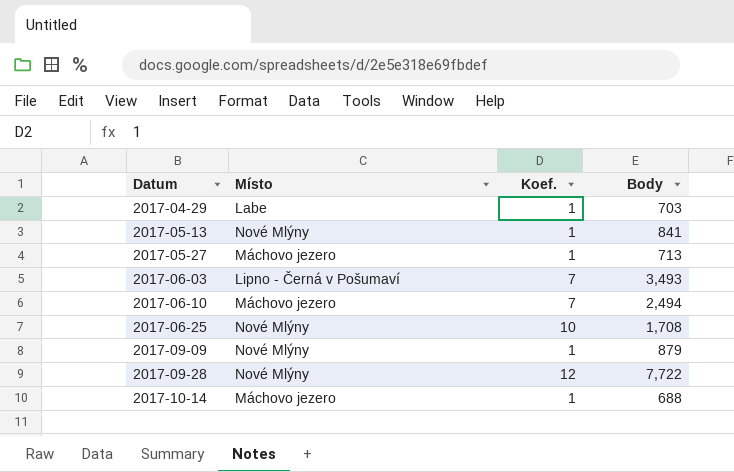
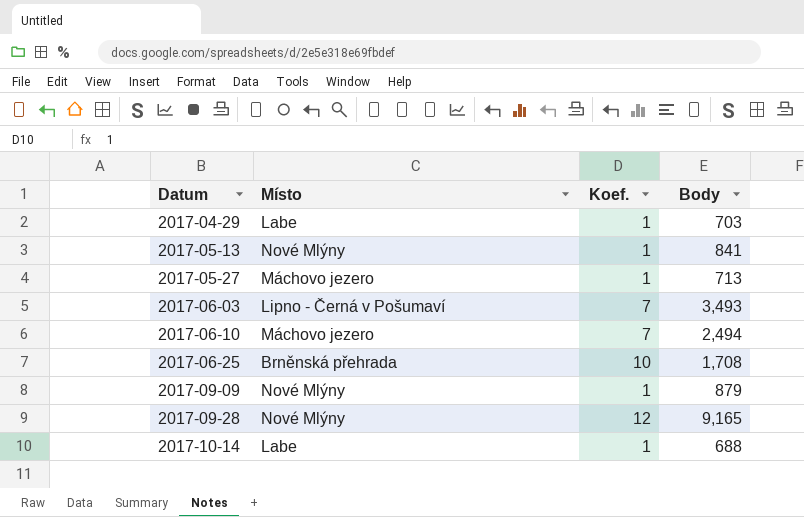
2017-06-25 | Místo: Nové Mlýny -> Brněnská přehrada
2017-09-28 | Body: 7,722 -> 9,165
2017-10-14 | Místo: Máchovo jezero -> Labe

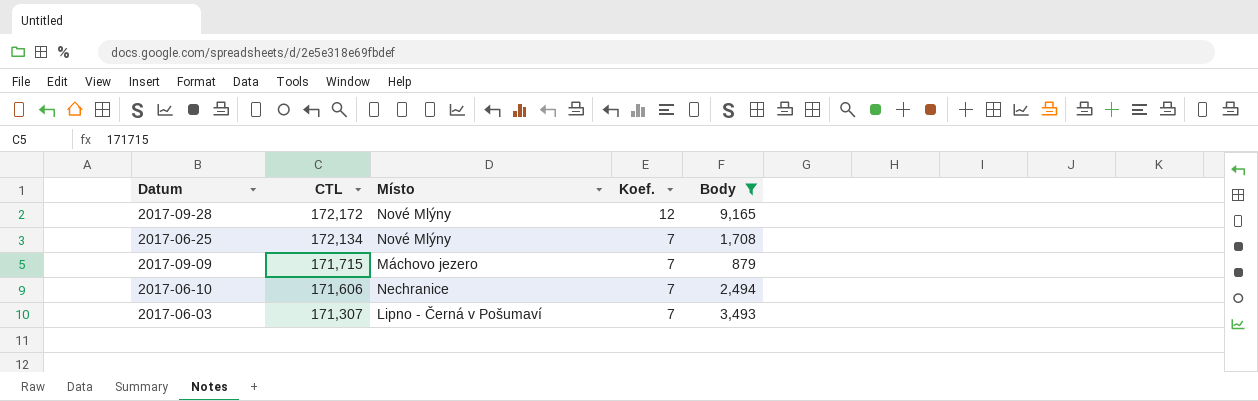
filter: none -> Body >= 879
row order: Datum ascending -> CTL descending
column CTL | position: none -> 2
2017-06-25 | Místo: Brněnská přehrada -> Nové Mlýny
2017-06-25 | Koef.: 10 -> 7
2017-09-09 | Místo: Nové Mlýny -> Máchovo jezero
2017-09-09 | Koef.: 1 -> 7
2017-06-10 | Místo: Máchovo jezero -> Nechranice

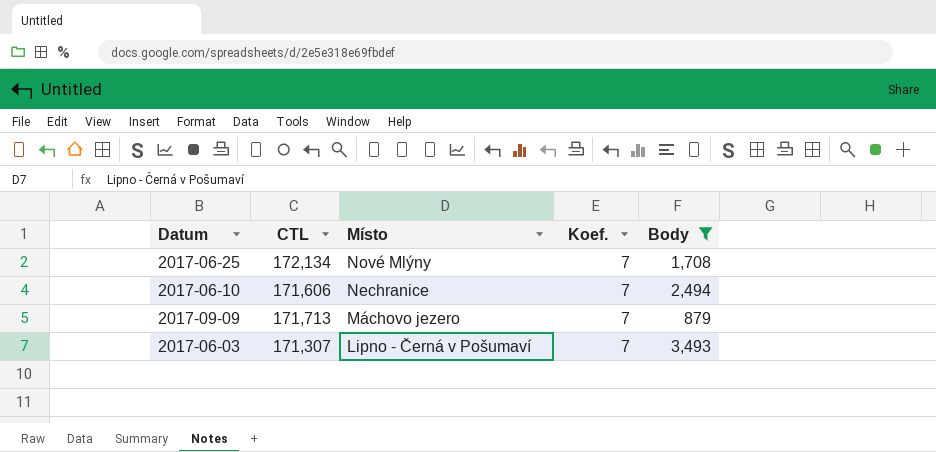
row order: CTL descending -> Místo descending
row 2017-09-28: 172,172 | Nové Mlýny | 12 | 9,165 -> none
2017-09-09 | CTL: 171,715 -> 171,713

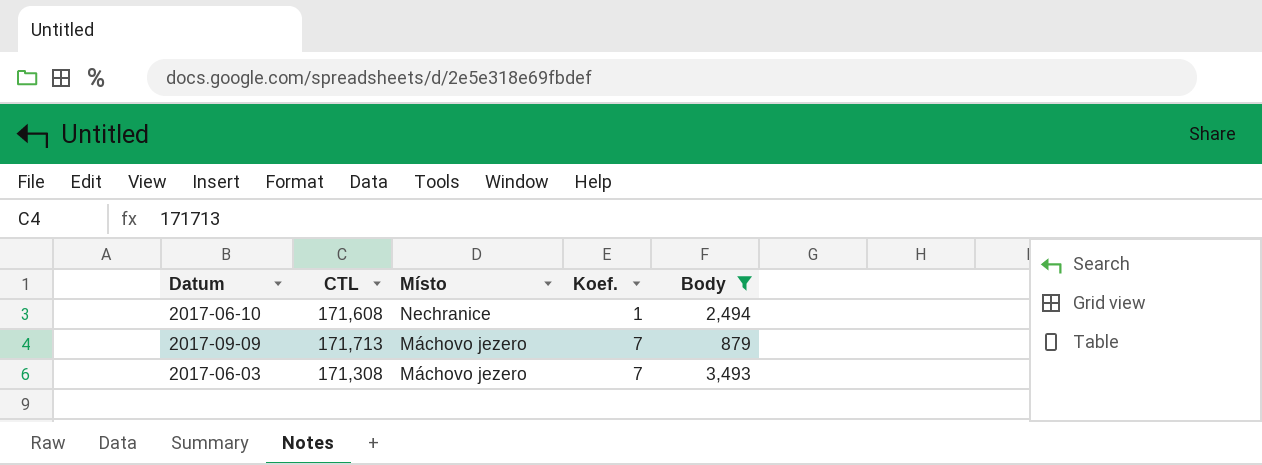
row 2017-06-25: 172,134 | Nové Mlýny | 7 | 1,708 -> none
2017-06-10 | CTL: 171,606 -> 171,608
2017-06-10 | Koef.: 7 -> 1
2017-06-03 | CTL: 171,307 -> 171,308
2017-06-03 | Místo: Lipno - Černá v Pošumaví -> Máchovo jezero

